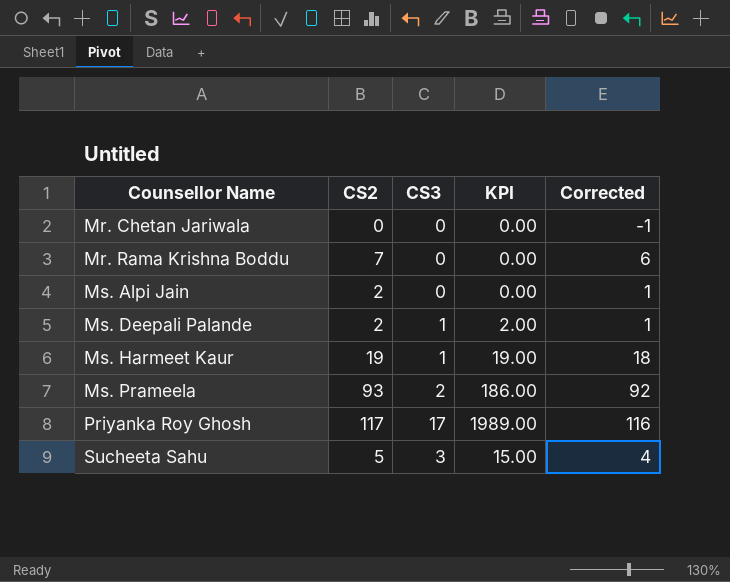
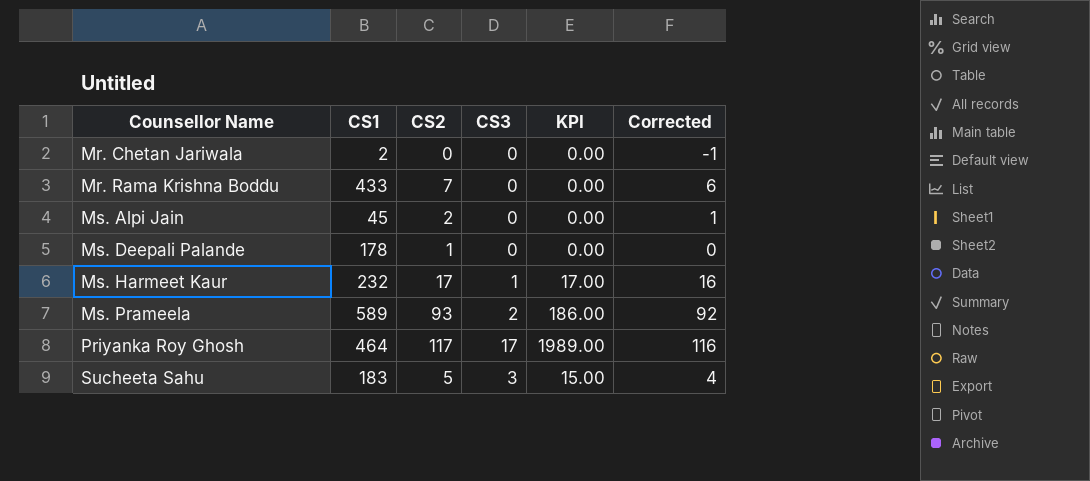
column CS1 | position: none -> 2
Ms. Deepali Palande | CS2: 2 -> 1
Ms. Deepali Palande | CS3: 1 -> 0
Ms. Deepali Palande | KPI: 2.00 -> 0.00
Ms. Deepali Palande | Corrected: 1 -> 0
Ms. Harmeet Kaur | CS2: 19 -> 17
Ms. Harmeet Kaur | KPI: 19.00 -> 17.00
Ms. Harmeet Kaur | Corrected: 18 -> 16

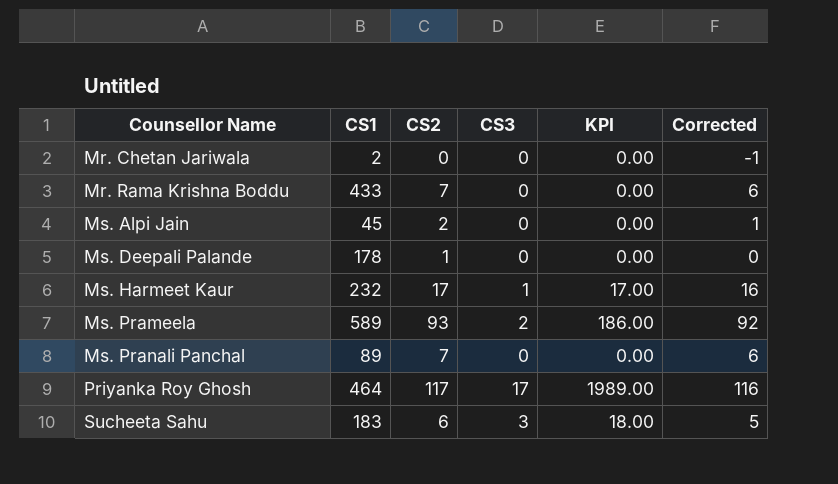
row Ms. Pranali Panchal: none -> 89 | 7 | 0 | 0.00 | 6
Sucheeta Sahu | CS2: 5 -> 6
Sucheeta Sahu | KPI: 15.00 -> 18.00
Sucheeta Sahu | Corrected: 4 -> 5

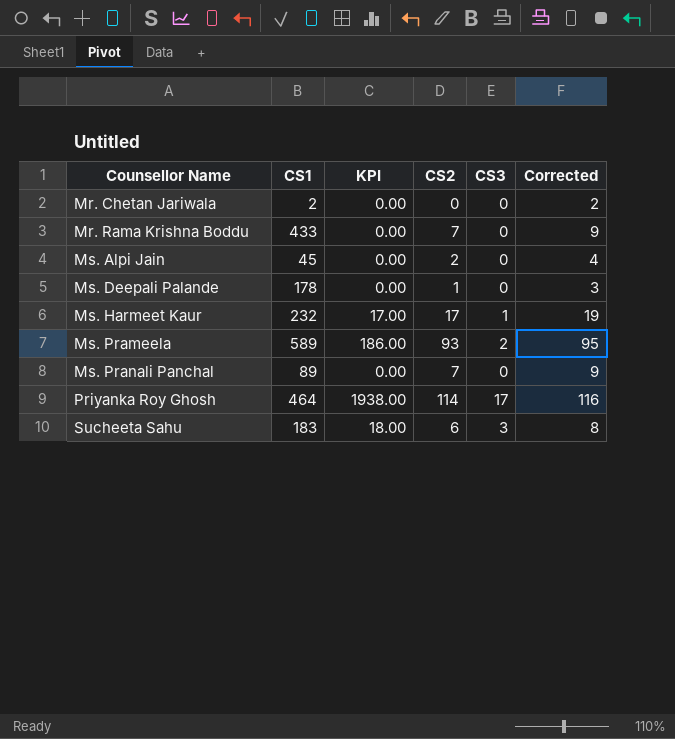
column KPI | position: 5 -> 3
column Corrected | formula: [CS2] - 1 -> [CS2] + 2
Priyanka Roy Ghosh | KPI: 1989.00 -> 1938.00
Priyanka Roy Ghosh | CS2: 117 -> 114

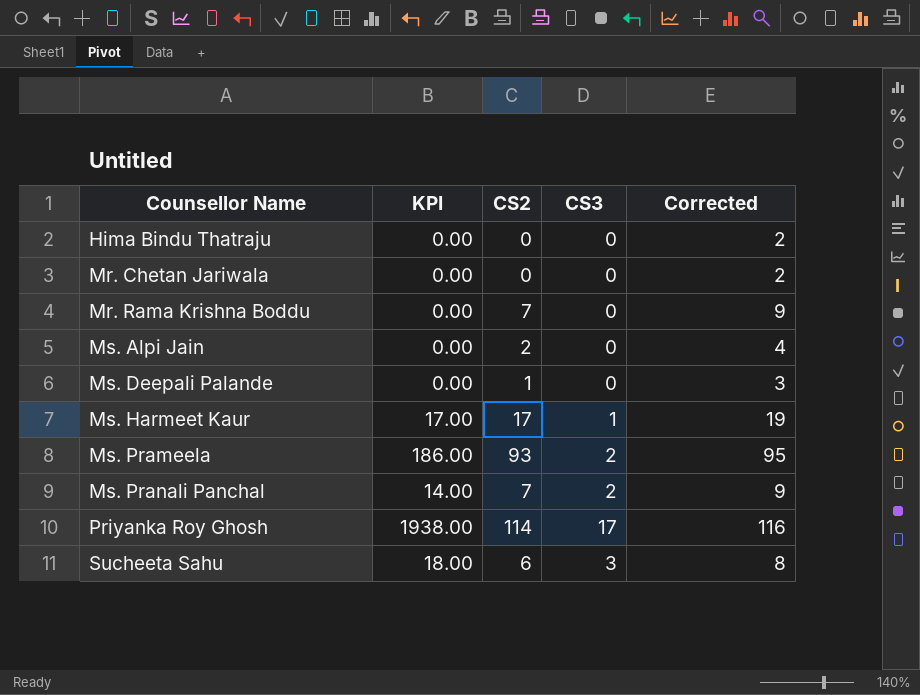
column CS1 | position: 2 -> none
row Hima Bindu Thatraju: none -> 0.00 | 0 | 0 | 2
Ms. Pranali Panchal | KPI: 0.00 -> 14.00
Ms. Pranali Panchal | CS3: 0 -> 2

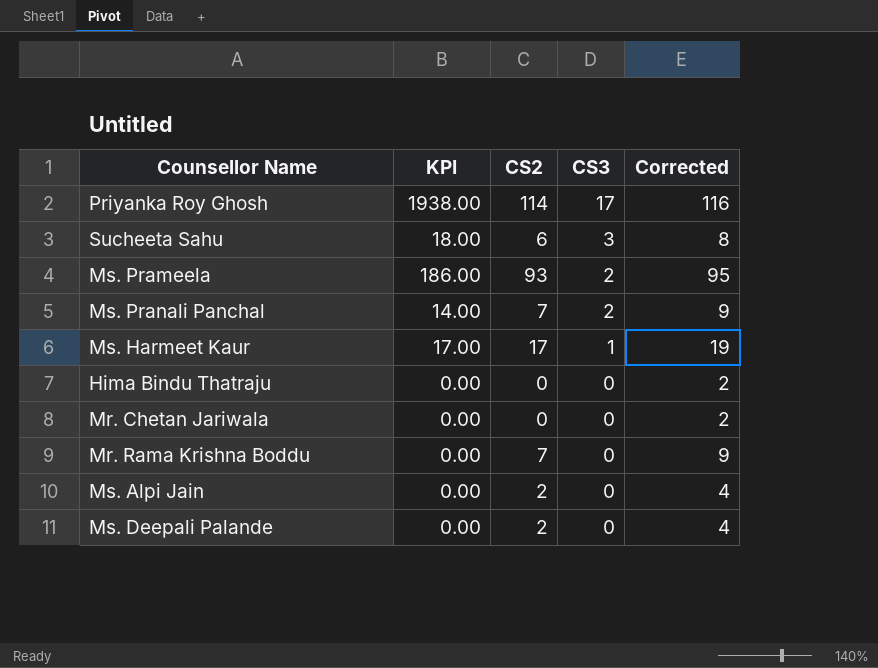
row order: Counsellor Name ascending -> CS3 descending
Ms. Deepali Palande | CS2: 1 -> 2
Ms. Deepali Palande | Corrected: 3 -> 4

